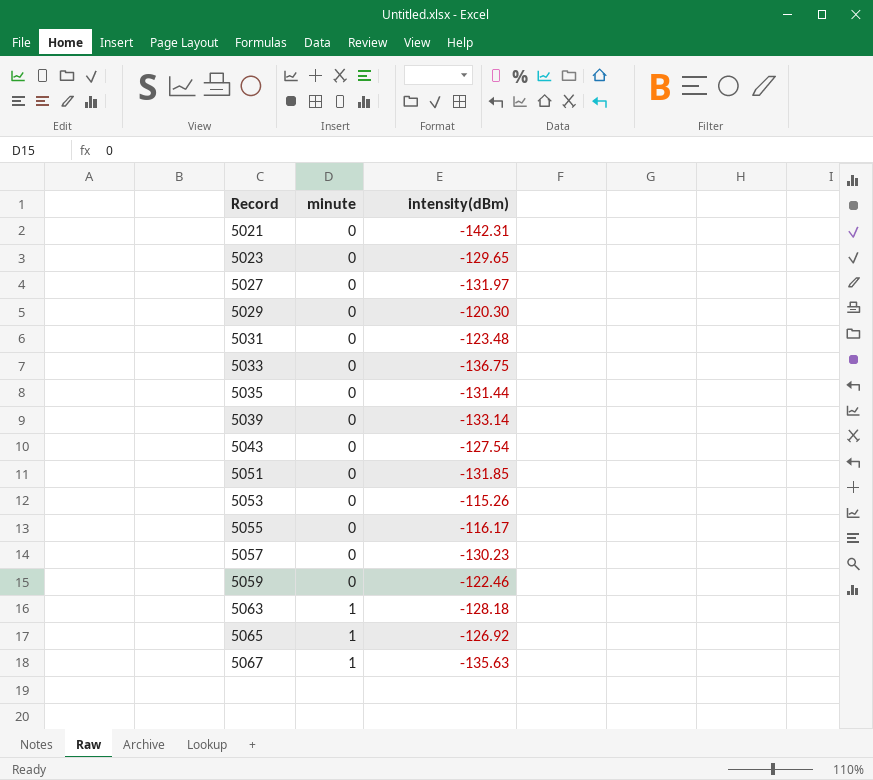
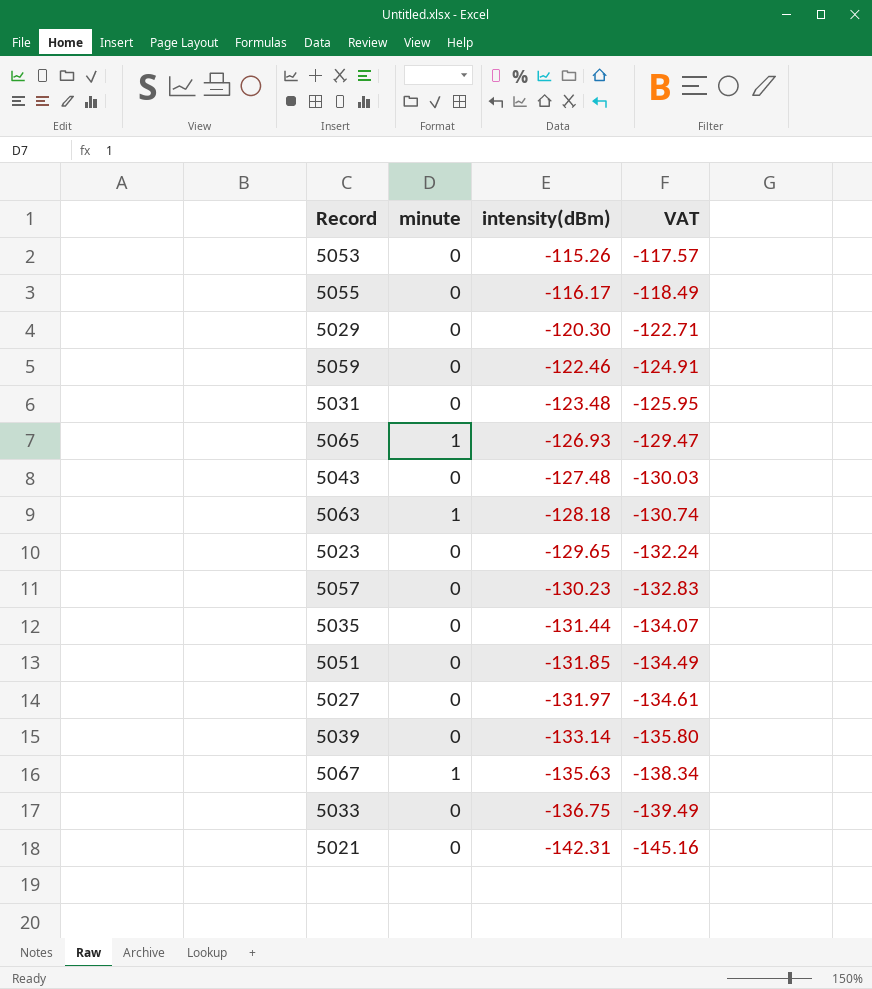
row order: Record ascending -> intensity(dBm) descending
column VAT | formula: none -> [intensity(dBm)] * 1.02
5065 | intensity(dBm): -126.92 -> -126.93
5043 | intensity(dBm): -127.54 -> -127.48

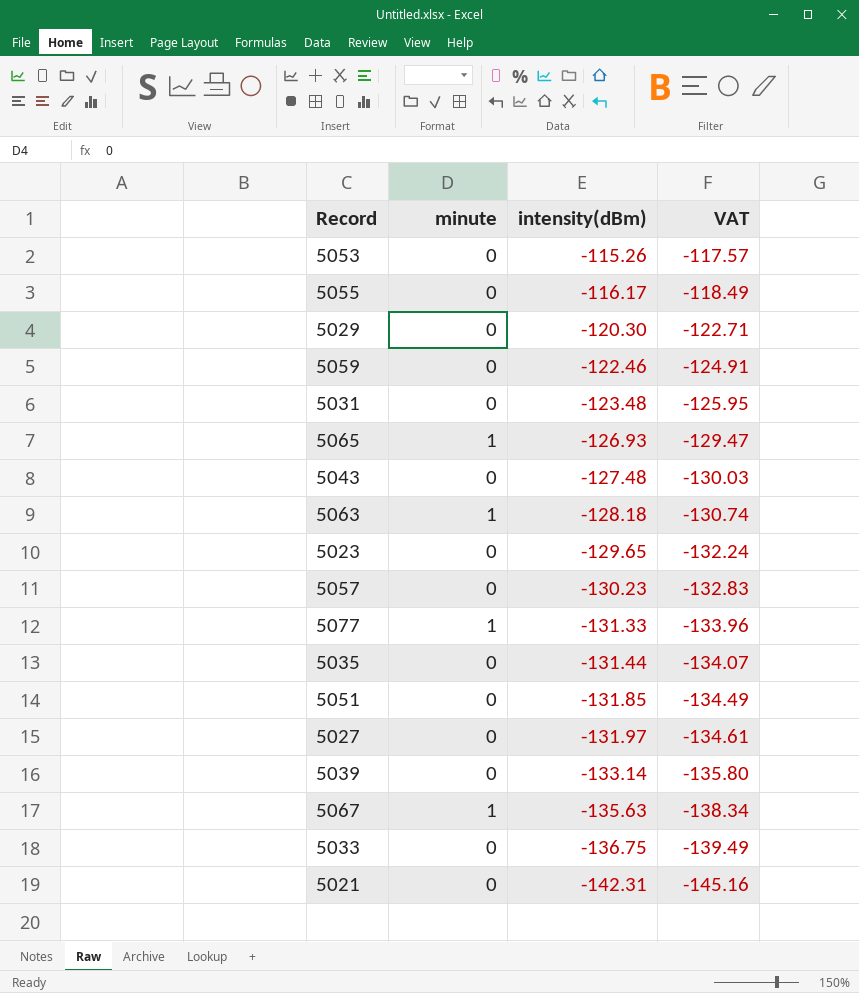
row 5077: none -> 1 | -131.33 | -133.96

